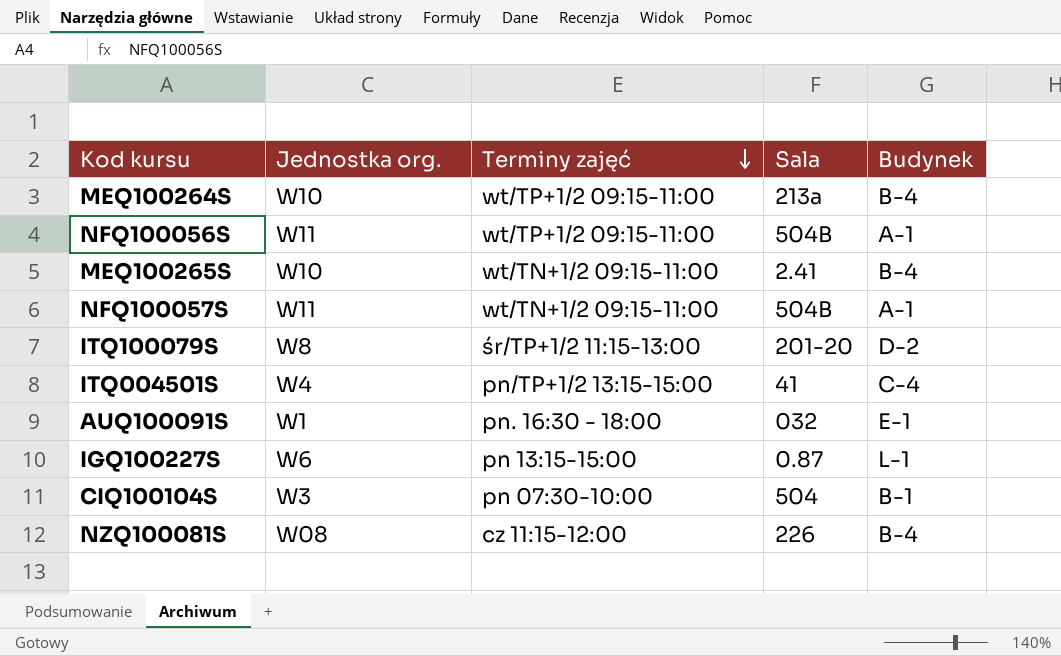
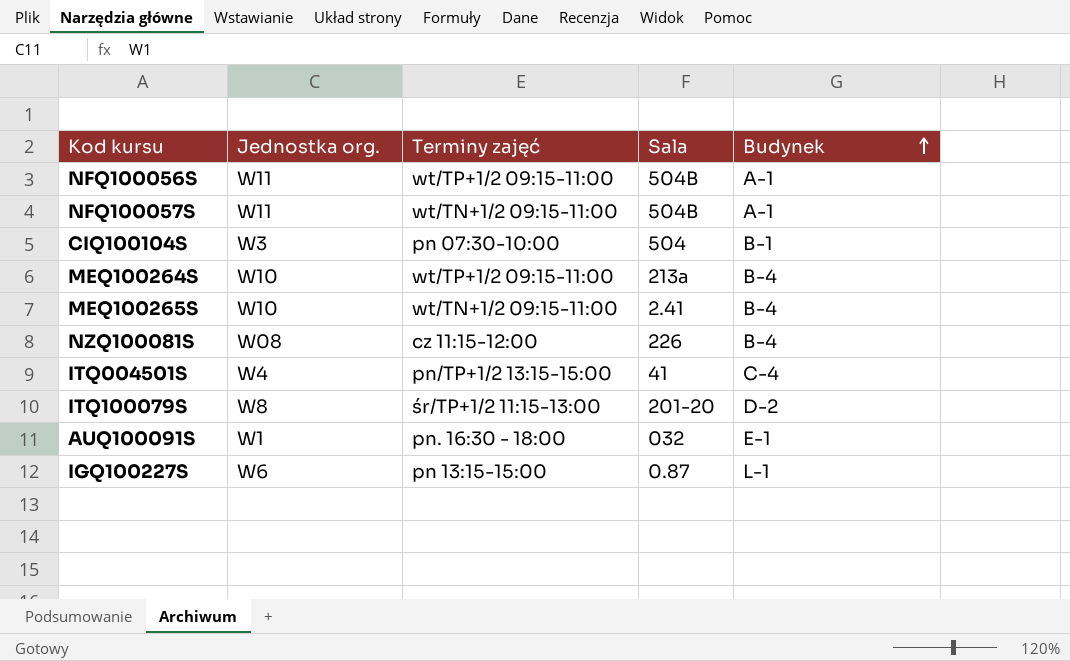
row order: Terminy zajęć descending -> Budynek ascending

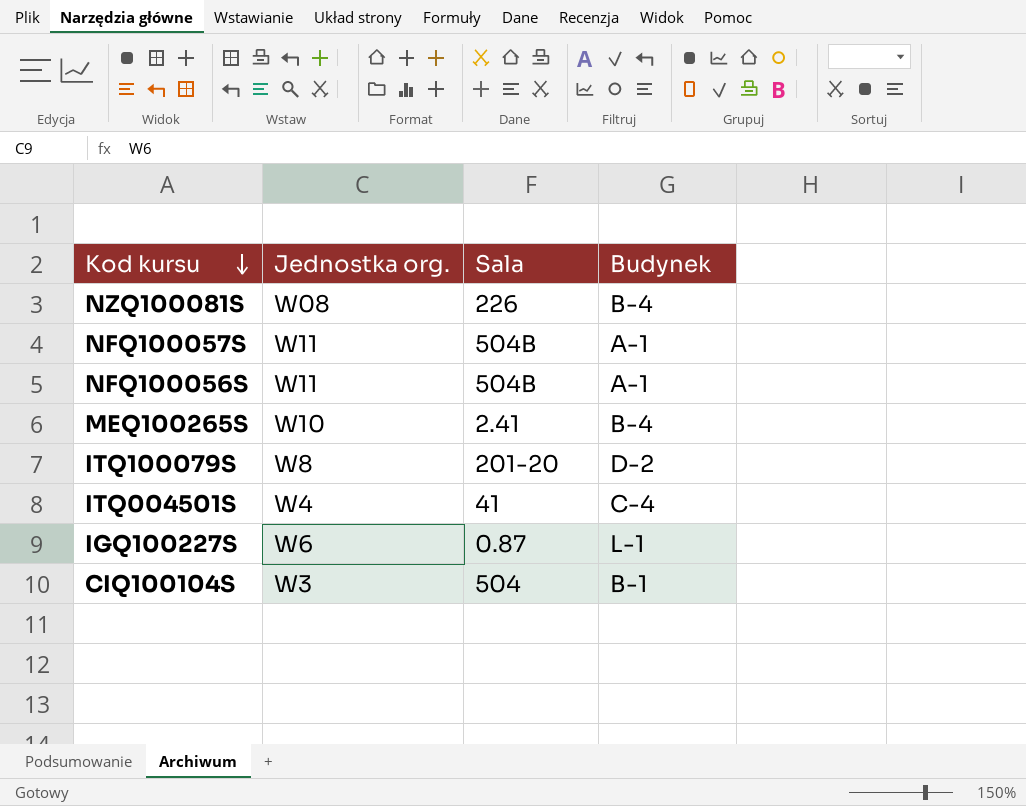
row order: Budynek ascending -> Kod kursu descending
column Terminy zajęć | position: 3 -> none
row MEQ100264S: W10 | wt/TP+1/2 09:15-11:00 | 213a | B-4 -> none
row AUQ100091S: W1 | pn. 16:30 - 18:00 | 032 | E-1 -> none

